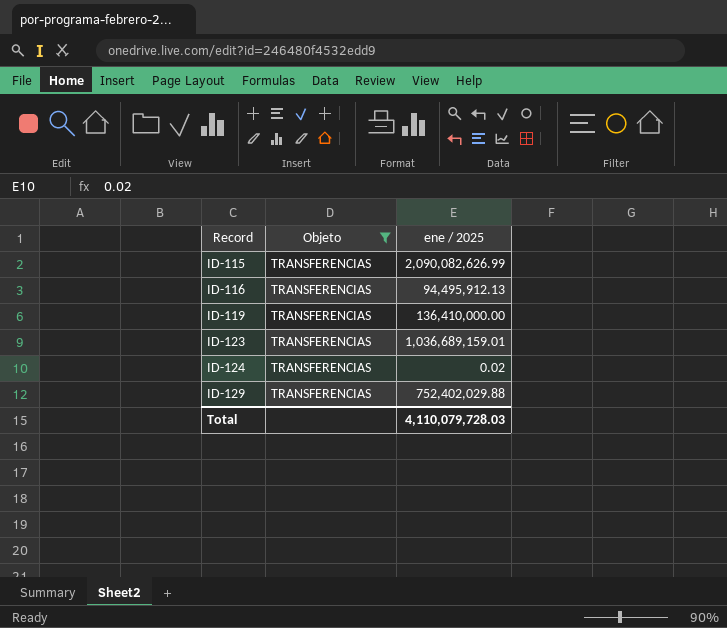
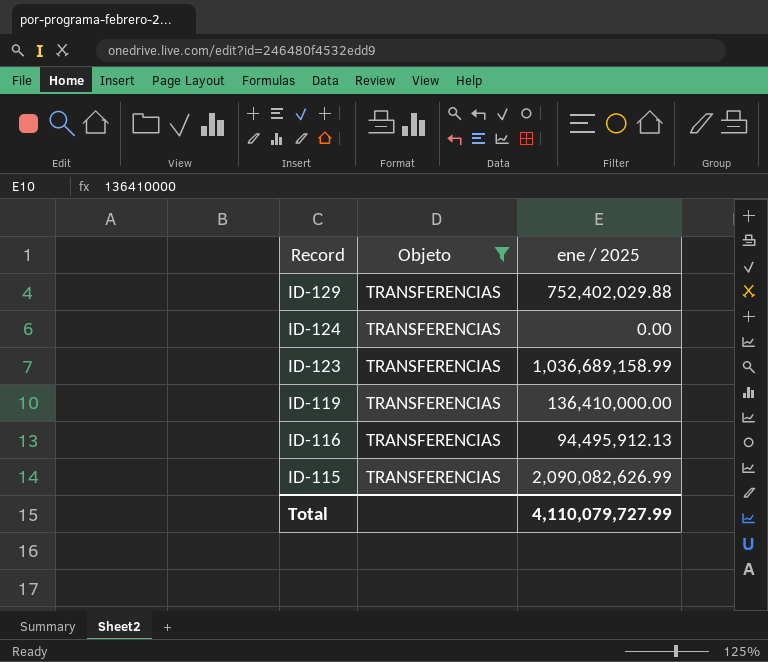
row order: Record ascending -> Record descending
ID-124 | ene / 2025: 0.02 -> 0.00
ID-123 | ene / 2025: 1,036,689,159.01 -> 1,036,689,158.99
Total | ene / 2025: 4,110,079,728.03 -> 4,110,079,727.99

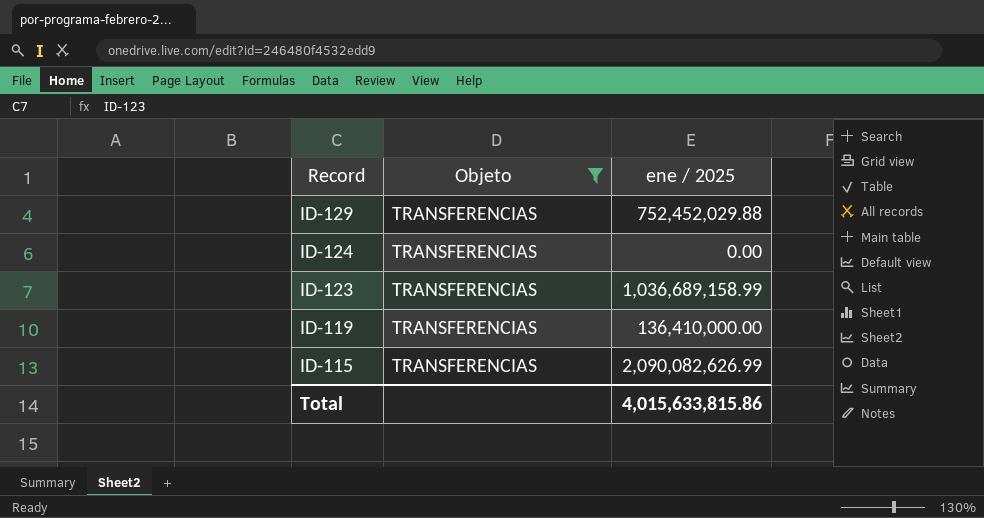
row ID-116: TRANSFERENCIAS | 94,495,912.13 -> none
ID-129 | ene / 2025: 752,402,029.88 -> 752,452,029.88
Total | ene / 2025: 4,110,079,727.99 -> 4,015,633,815.86

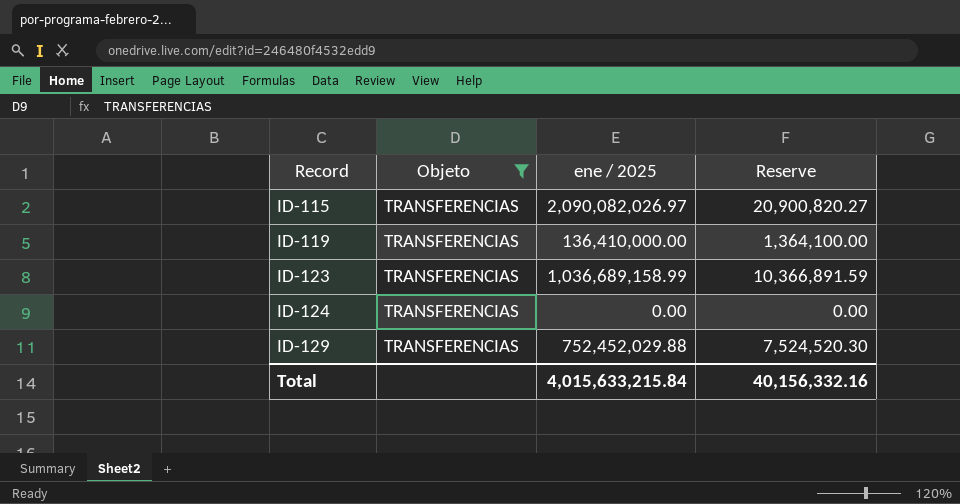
row order: Record descending -> Record ascending
column Reserve | formula: none -> [ene / 2025] * 0.01
ID-115 | ene / 2025: 2,090,082,626.99 -> 2,090,082,026.97
Total | ene / 2025: 4,015,633,815.86 -> 4,015,633,215.84

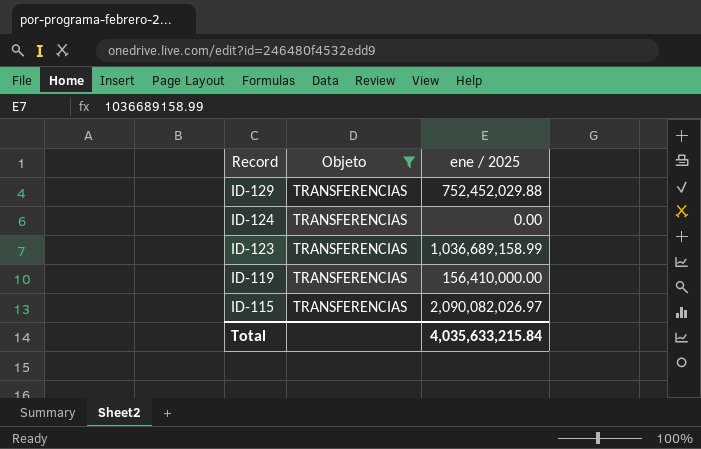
row order: Record ascending -> Record descending
column Reserve | formula: [ene / 2025] * 0.01 -> none
ID-119 | ene / 2025: 136,410,000.00 -> 156,410,000.00
Total | ene / 2025: 4,015,633,215.84 -> 4,035,633,215.84

